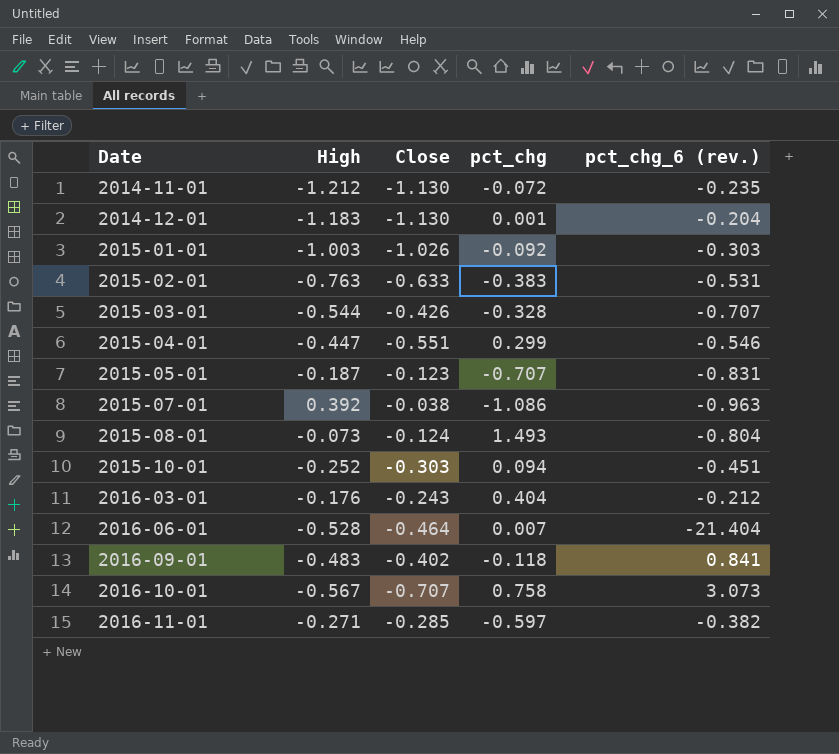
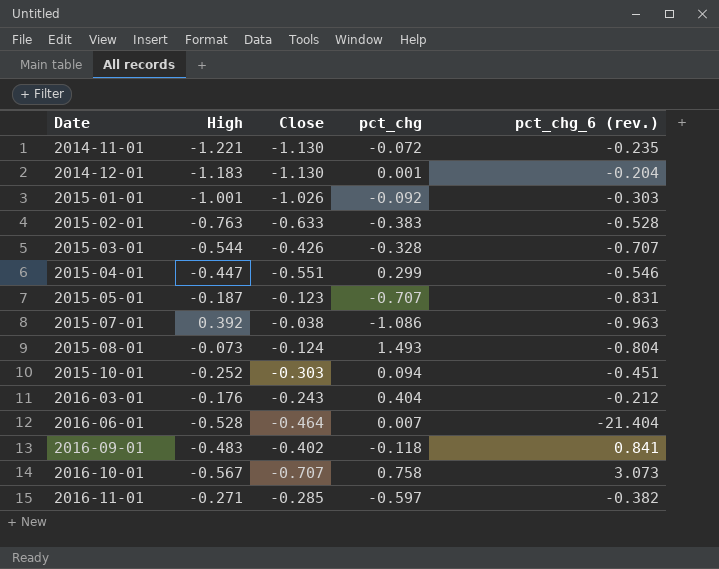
2014-11-01 | High: -1.212 -> -1.221
2015-01-01 | High: -1.003 -> -1.001
2015-02-01 | pct_chg_6 (rev.): -0.531 -> -0.528

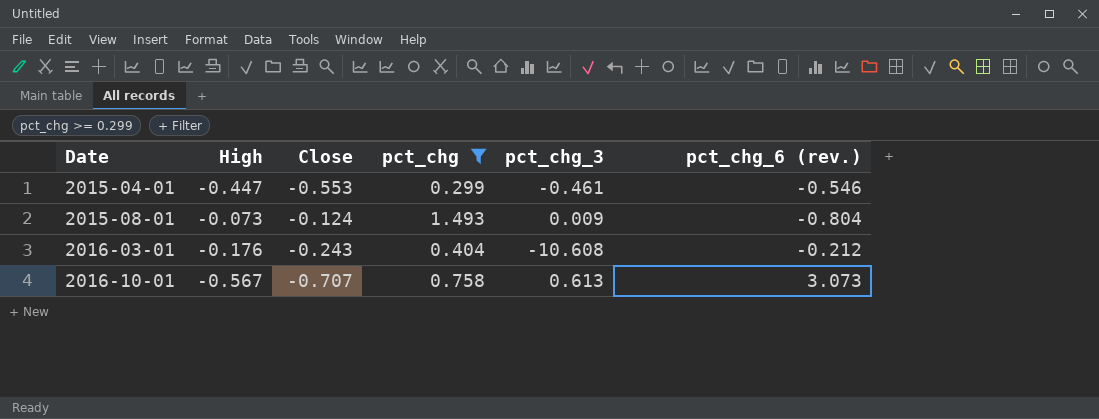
filter: none -> pct_chg >= 0.299
column pct_chg_3 | position: none -> 5
2015-04-01 | Close: -0.551 -> -0.553

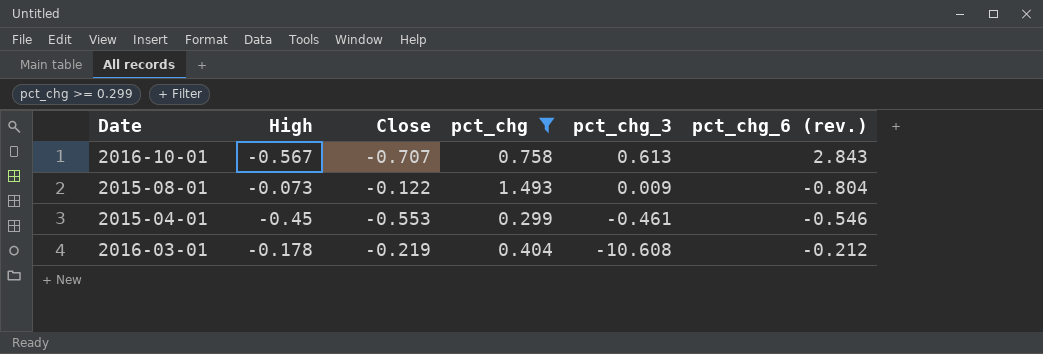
row order: Date ascending -> pct_chg_3 descending
2016-10-01 | pct_chg_6 (rev.): 3.073 -> 2.843
2015-08-01 | Close: -0.124 -> -0.122
2015-04-01 | High: -0.447 -> -0.45
2016-03-01 | High: -0.176 -> -0.178
2016-03-01 | Close: -0.243 -> -0.219

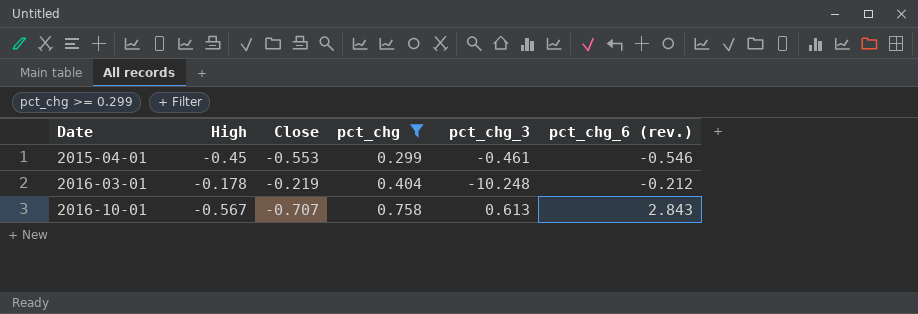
row order: pct_chg_3 descending -> Date ascending
row 2015-08-01: -0.073 | -0.122 | 1.493 | 0.009 | -0.804 -> none
2016-03-01 | pct_chg_3: -10.608 -> -10.248

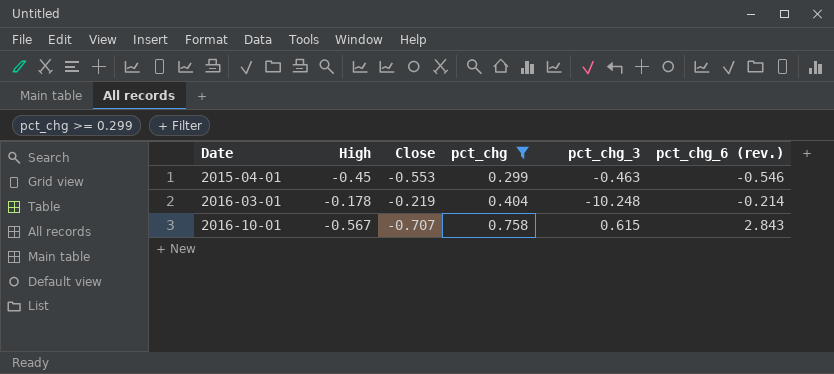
2015-04-01 | pct_chg_3: -0.461 -> -0.463
2016-03-01 | pct_chg_6 (rev.): -0.212 -> -0.214
2016-10-01 | pct_chg_3: 0.613 -> 0.615

